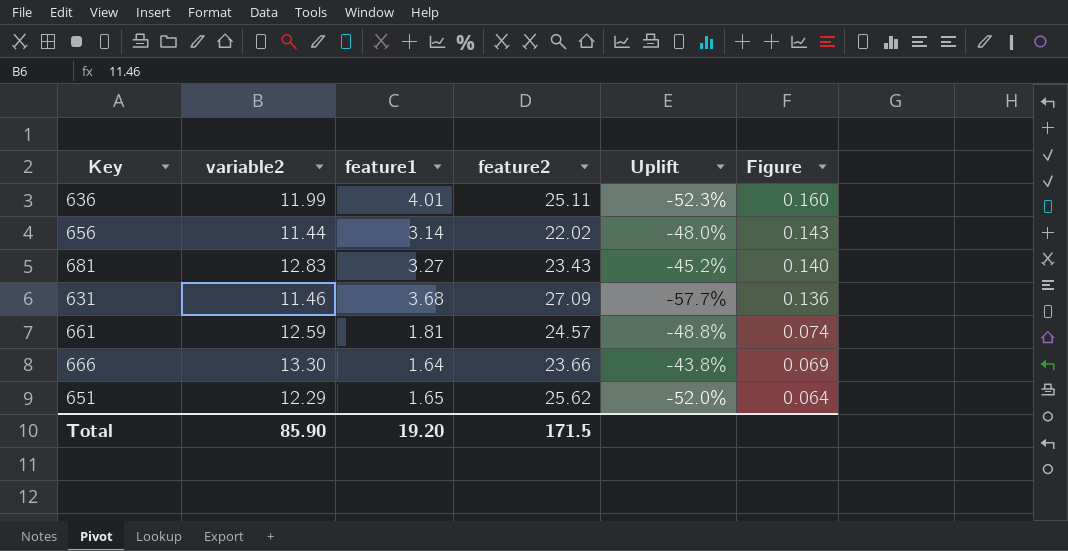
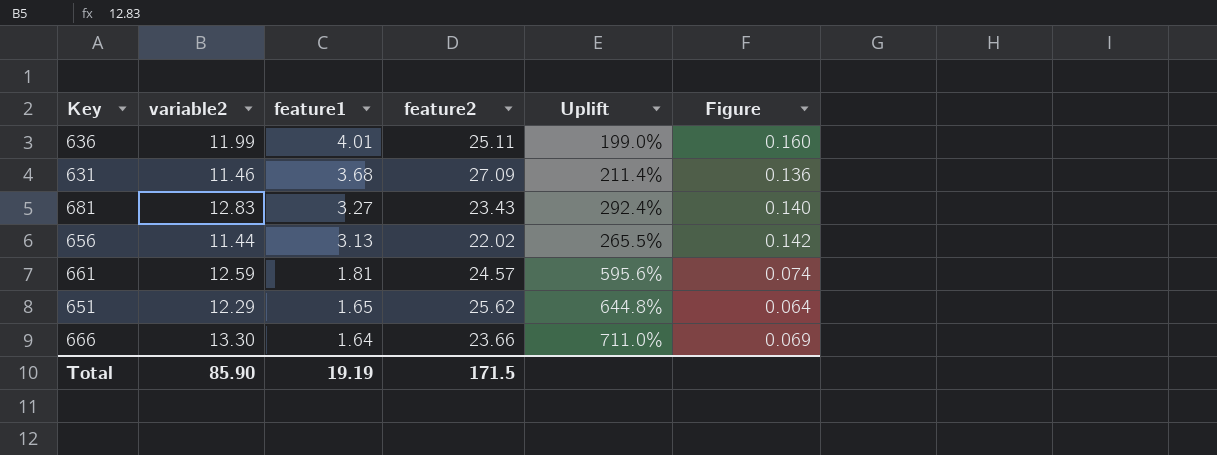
row order: Figure descending -> feature1 descending
column Uplift | formula: ([variable2] - [feature2]) / [feature2] -> ([variable2] - [feature1]) / [feature1]
656 | feature1: 3.14 -> 3.13
656 | Figure: 0.143 -> 0.142
Total | feature1: 19.20 -> 19.19

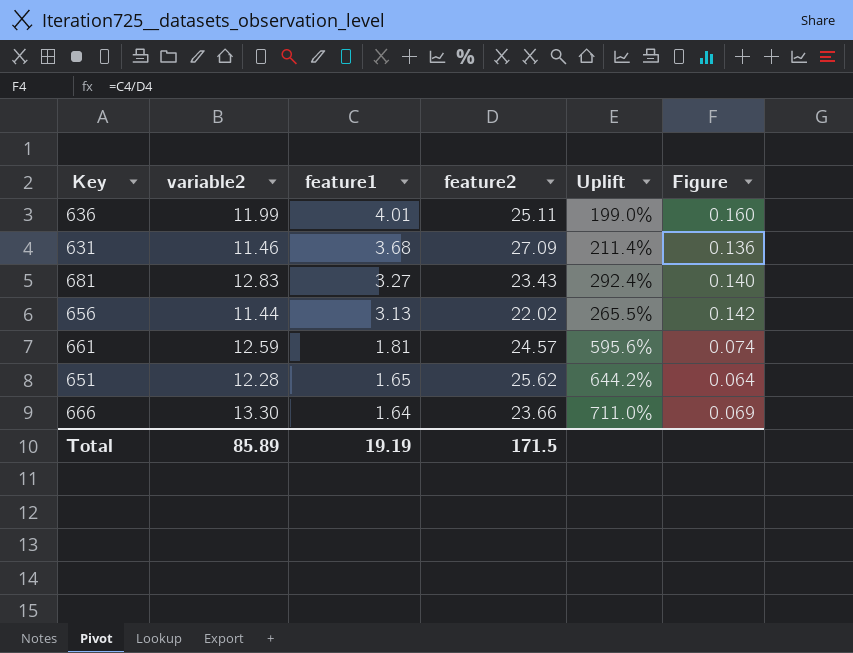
651 | variable2: 12.29 -> 12.28
651 | Uplift: 644.8% -> 644.2%
Total | variable2: 85.90 -> 85.89

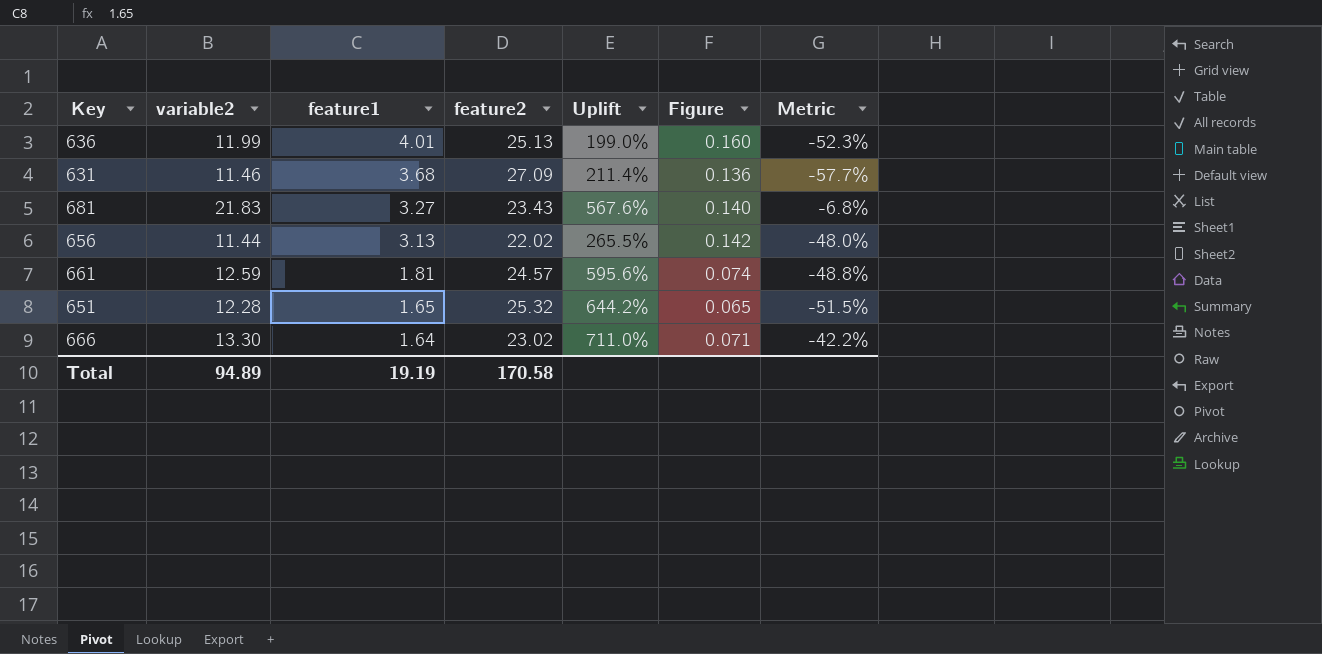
column Metric | formula: none -> ([variable2] - [feature2]) / [feature2]
636 | feature2: 25.11 -> 25.13
681 | variable2: 12.83 -> 21.83
681 | Uplift: 292.4% -> 567.6%
651 | feature2: 25.62 -> 25.32
651 | Figure: 0.064 -> 0.065
666 | feature2: 23.66 -> 23.02
666 | Figure: 0.069 -> 0.071
Total | variable2: 85.89 -> 94.89
Total | feature2: 171.5 -> 170.58

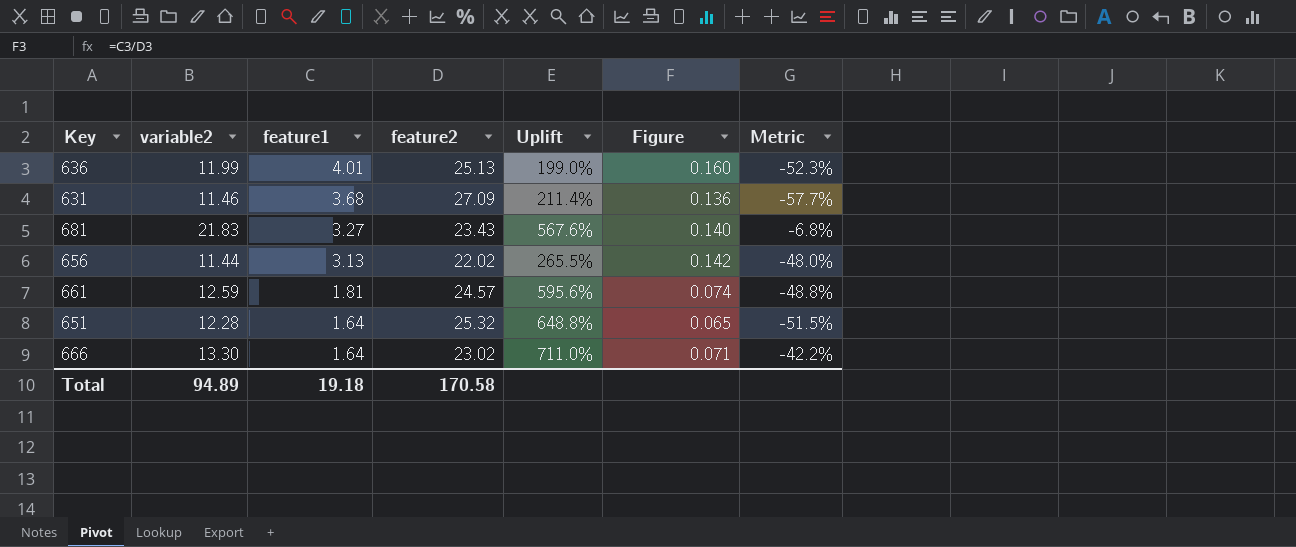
651 | feature1: 1.65 -> 1.64
651 | Uplift: 644.2% -> 648.8%
Total | feature1: 19.19 -> 19.18

